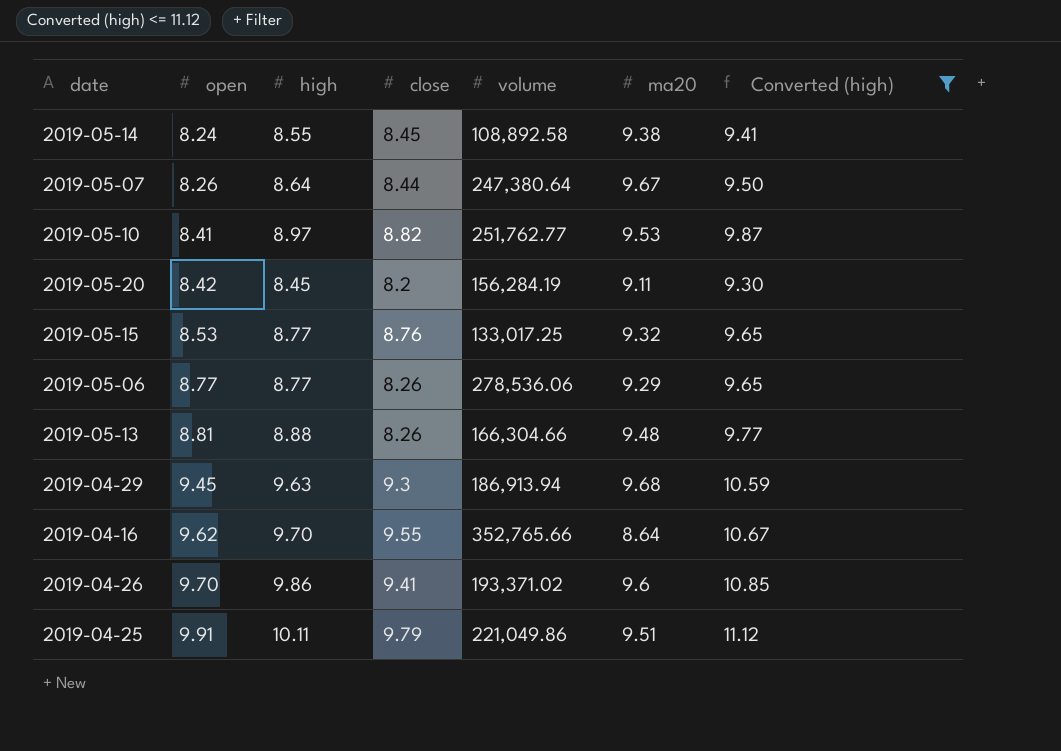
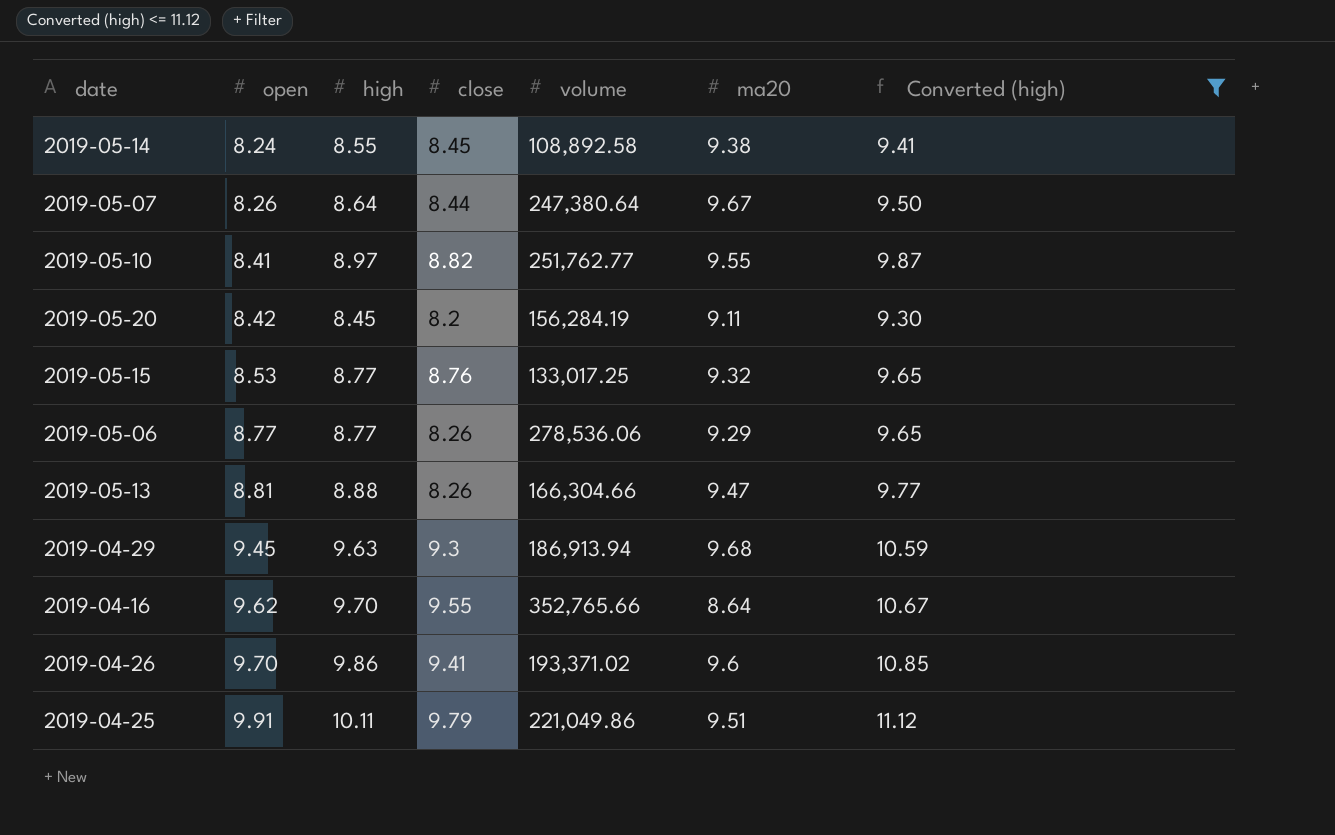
2019-05-10 | ma20: 9.53 -> 9.55
2019-05-13 | ma20: 9.48 -> 9.47

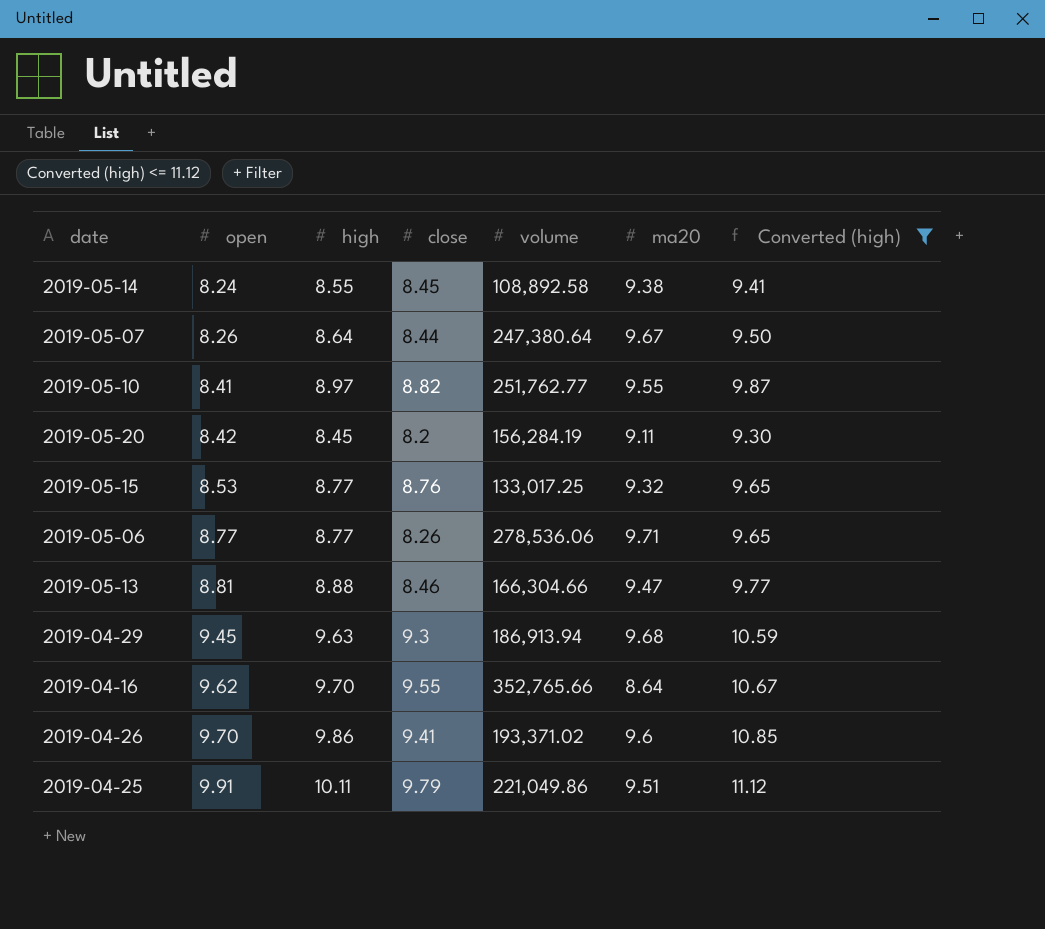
2019-05-06 | ma20: 9.29 -> 9.71
2019-05-13 | close: 8.26 -> 8.46

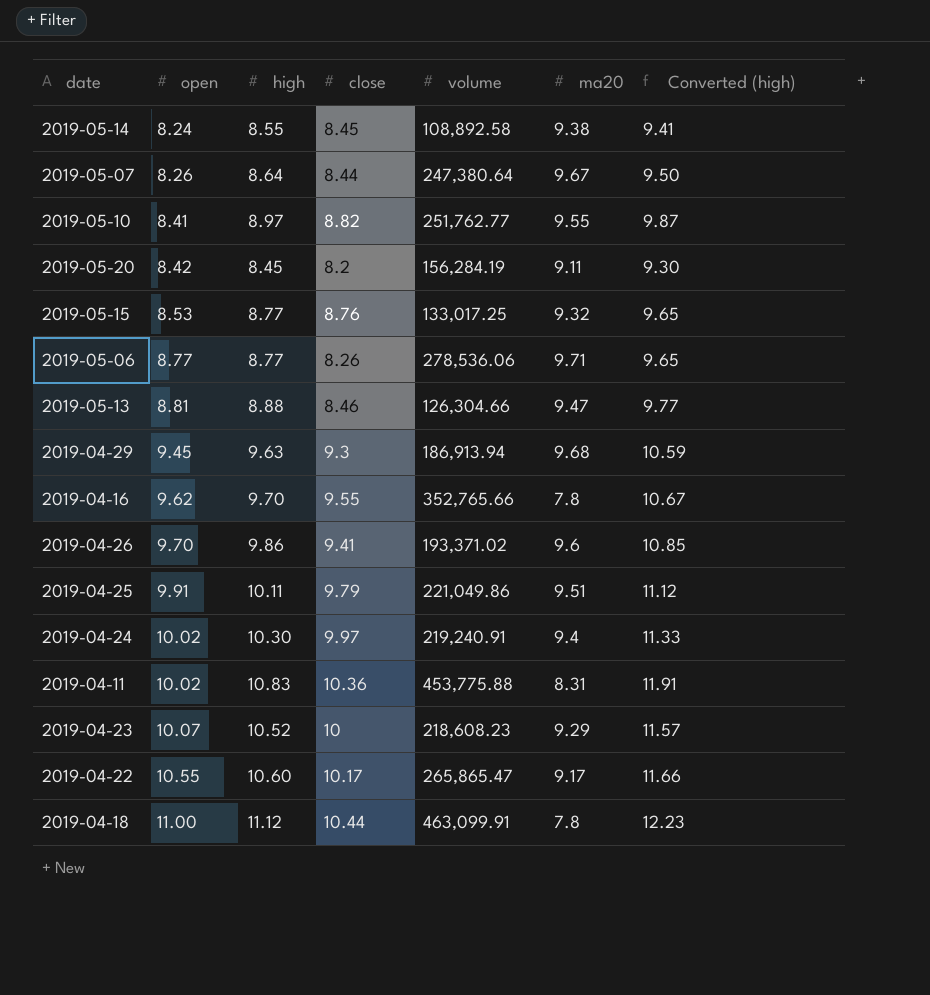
filter: Converted (high) <= 11.12 -> none
2019-05-13 | volume: 166,304.66 -> 126,304.66
2019-04-16 | ma20: 8.64 -> 7.8

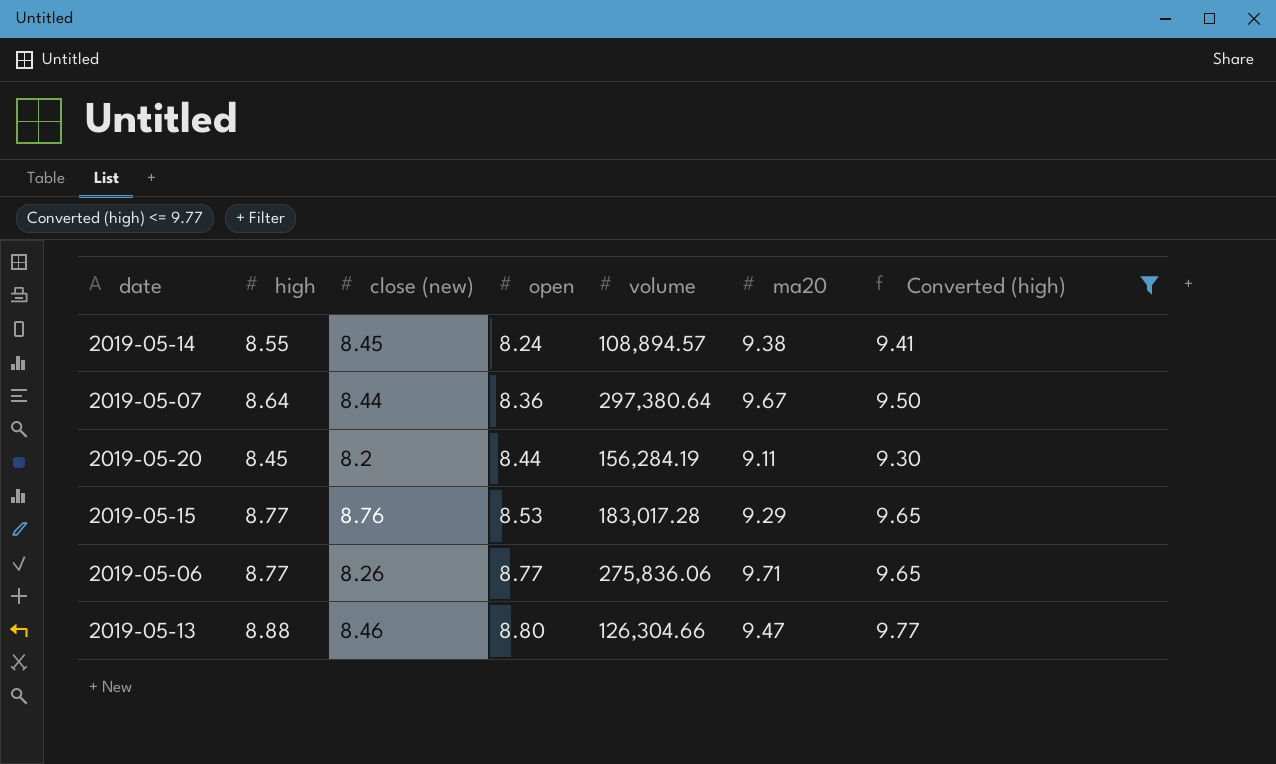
filter: none -> Converted (high) <= 9.77
column name: close -> close (new)
column open | position: 2 -> 4
2019-05-14 | volume: 108,892.58 -> 108,894.57
2019-05-07 | open: 8.26 -> 8.36
2019-05-07 | volume: 247,380.64 -> 297,380.64
2019-05-20 | open: 8.42 -> 8.44
2019-05-15 | volume: 133,017.25 -> 183,017.28
2019-05-15 | ma20: 9.32 -> 9.29
2019-05-06 | volume: 278,536.06 -> 275,836.06
2019-05-13 | open: 8.81 -> 8.80

